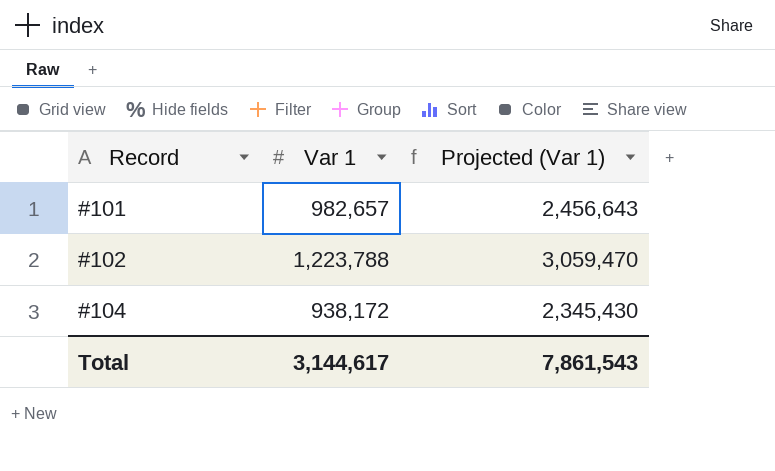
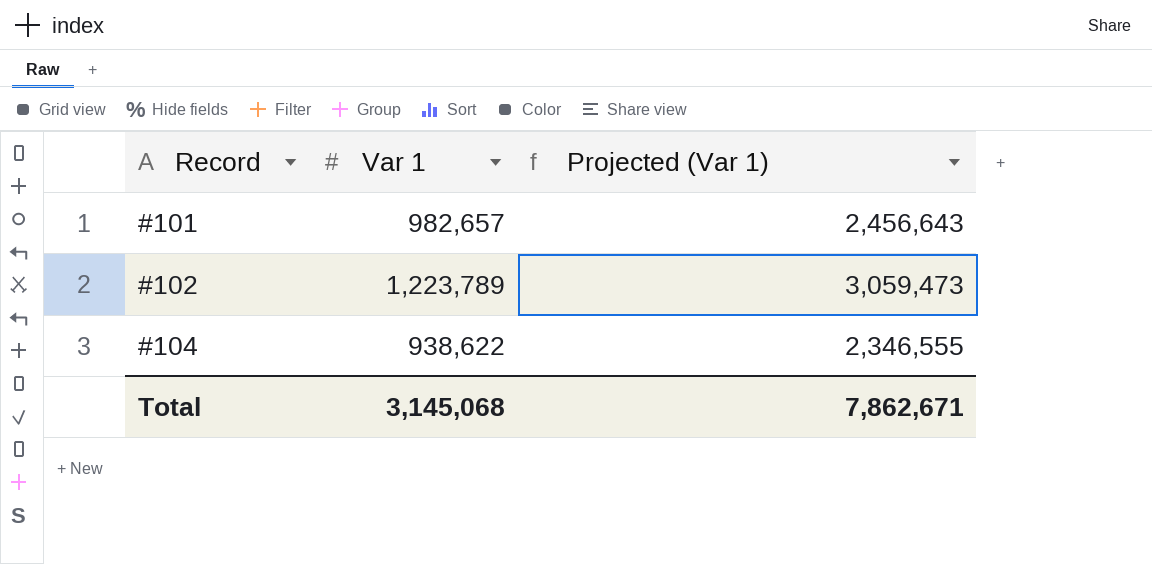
#102 | Var 1: 1,223,788 -> 1,223,789
#102 | Projected (Var 1): 3,059,470 -> 3,059,473
#104 | Var 1: 938,172 -> 938,622
#104 | Projected (Var 1): 2,345,430 -> 2,346,555
Total | Var 1: 3,144,617 -> 3,145,068
Total | Projected (Var 1): 7,861,543 -> 7,862,671

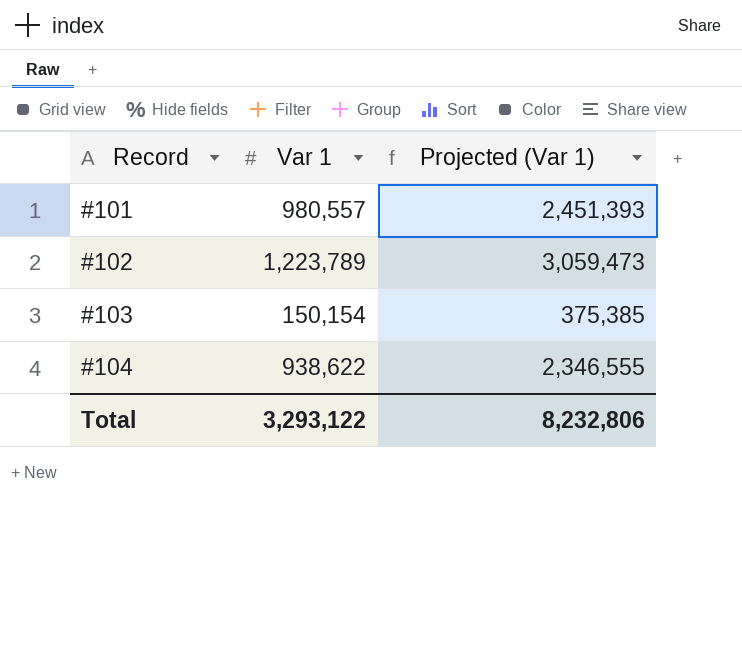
#101 | Var 1: 982,657 -> 980,557
#101 | Projected (Var 1): 2,456,643 -> 2,451,393
row #103: none -> 150,154 | 375,385
Total | Var 1: 3,145,068 -> 3,293,122
Total | Projected (Var 1): 7,862,671 -> 8,232,806

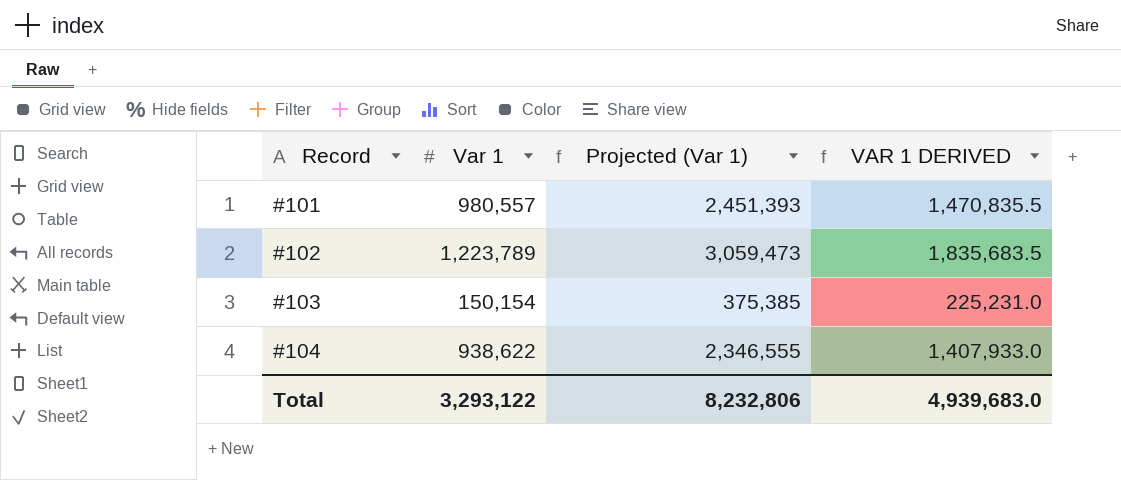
column VAR 1 DERIVED | formula: none -> [Var 1] * 1.5

